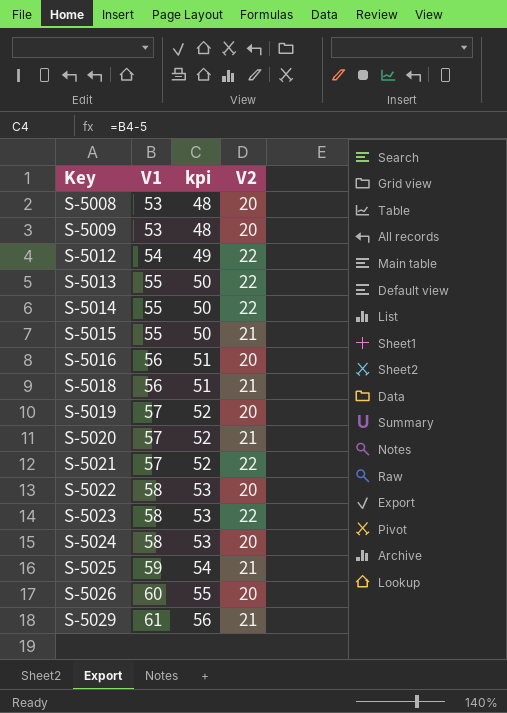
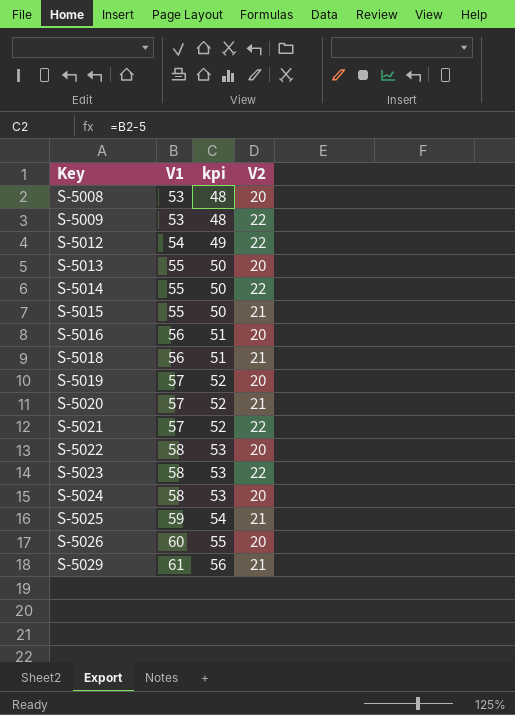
S-5009 | V2: 20 -> 22
S-5013 | V2: 22 -> 20

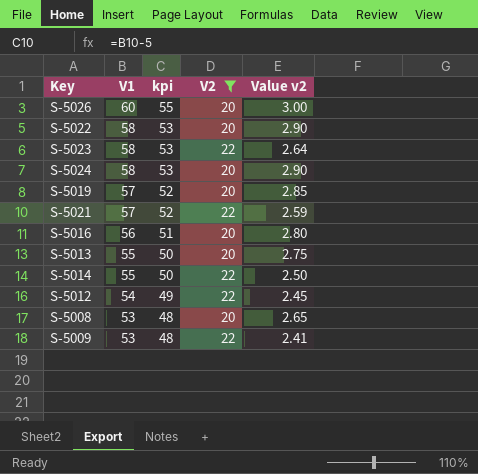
filter: none -> V2 != 21
row order: Key ascending -> V1 descending
column Value v2 | formula: none -> [V1] / [V2]

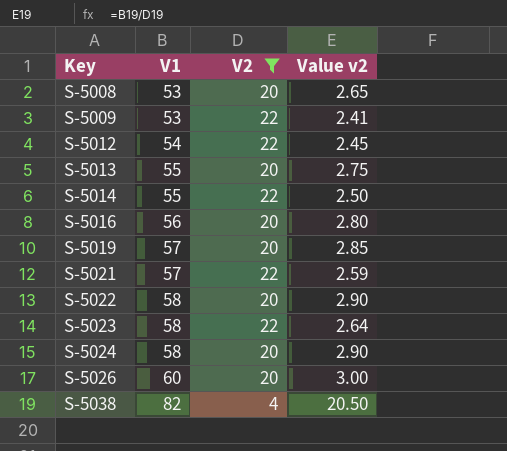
row order: V1 descending -> Key ascending
column kpi | formula: [V1] - 5 -> none
row S-5038: none -> 82 | 4 | 20.50

